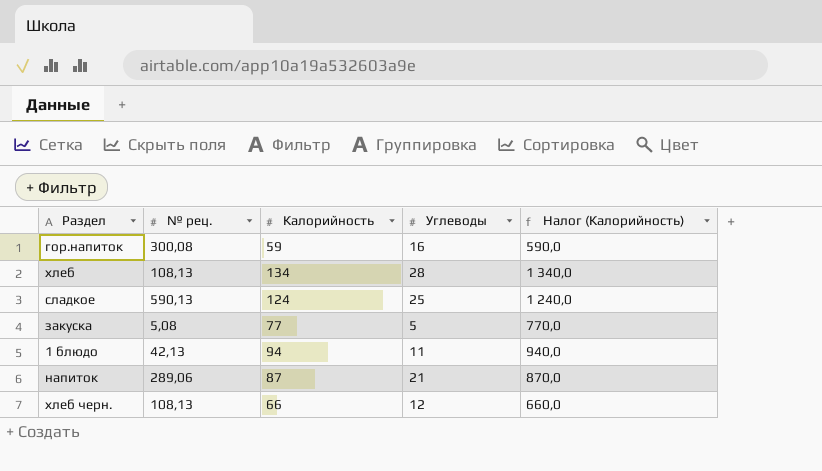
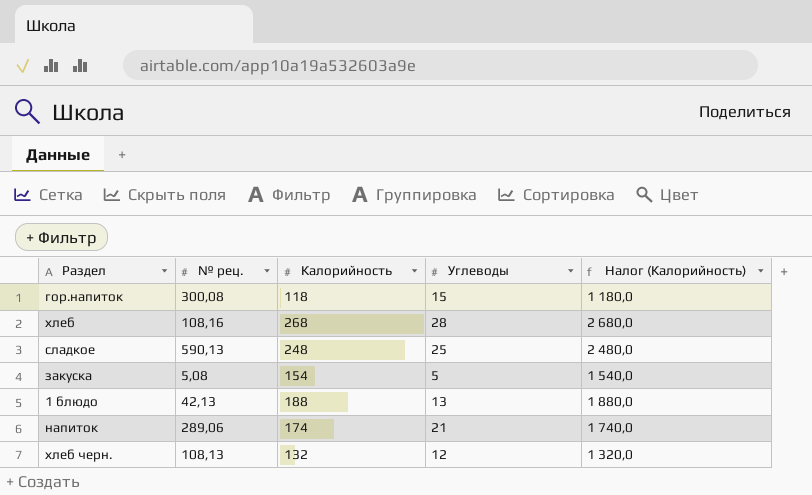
гор.напиток | Калорийность: 59 -> 118
гор.напиток | Углеводы: 16 -> 15
гор.напиток | Налог (Калорийность): 590,0 -> 1 180,0
хлеб | № рец.: 108,13 -> 108,16
хлеб | Калорийность: 134 -> 268
хлеб | Налог (Калорийность): 1 340,0 -> 2 680,0
сладкое | Калорийность: 124 -> 248
сладкое | Налог (Калорийность): 1 240,0 -> 2 480,0
закуска | Калорийность: 77 -> 154
закуска | Налог (Калорийность): 770,0 -> 1 540,0
1 блюдо | Калорийность: 94 -> 188
1 блюдо | Углеводы: 11 -> 13
1 блюдо | Налог (Калорийность): 940,0 -> 1 880,0
напиток | Калорийность: 87 -> 174
напиток | Налог (Калорийность): 870,0 -> 1 740,0
хлеб черн. | Калорийность: 66 -> 132
хлеб черн. | Налог (Калорийность): 660,0 -> 1 320,0

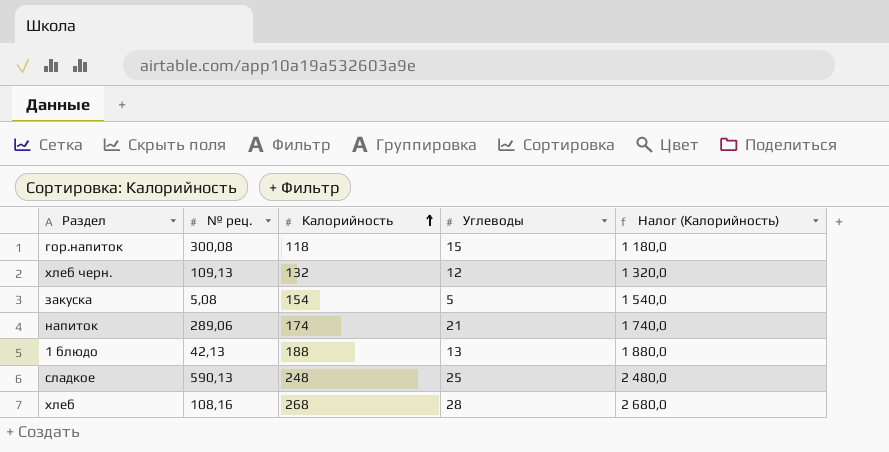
row order: none -> Калорийность ascending
хлеб черн. | № рец.: 108,13 -> 109,13

